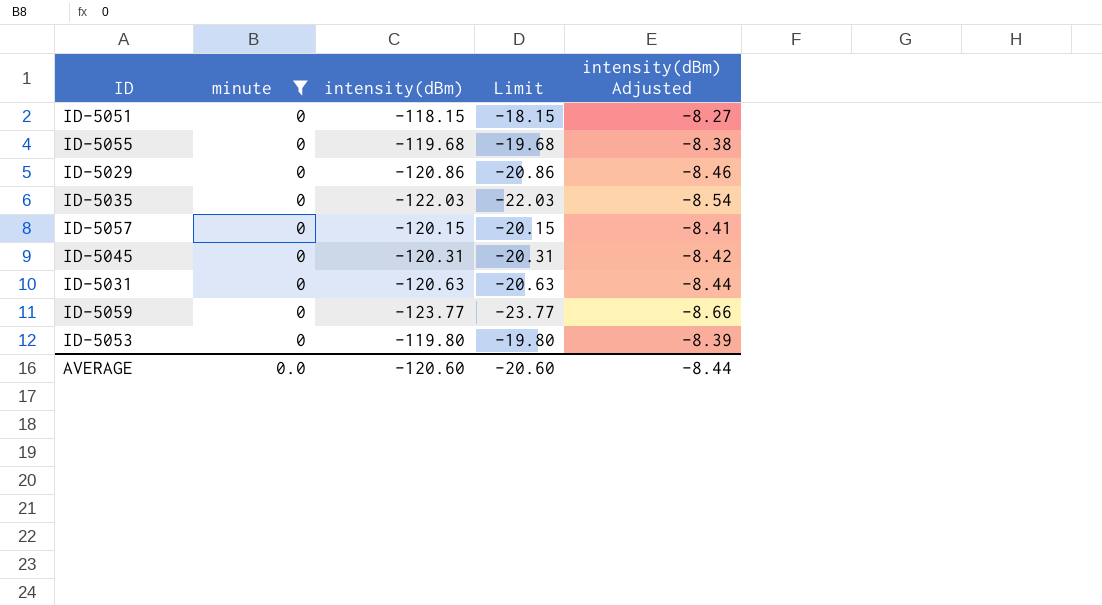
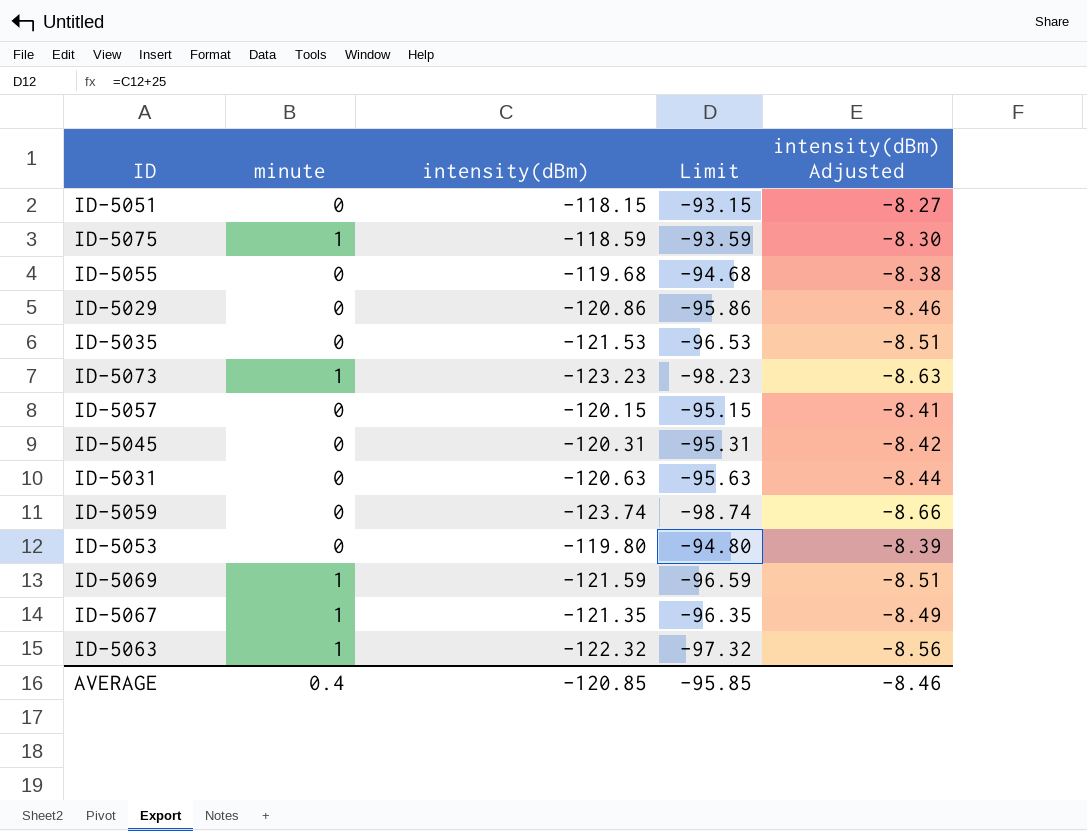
filter: minute = 0 -> none
column Limit | formula: [intensity(dBm)] + 100 -> [intensity(dBm)] + 25
ID-5035 | intensity(dBm): -122.03 -> -121.53
ID-5035 | intensity(dBm) Adjusted: -8.54 -> -8.51
ID-5059 | intensity(dBm): -123.77 -> -123.74
AVERAGE | minute: 0.0 -> 0.4
AVERAGE | intensity(dBm): -120.60 -> -120.85
AVERAGE | Limit: -20.60 -> -95.85
AVERAGE | intensity(dBm) Adjusted: -8.44 -> -8.46

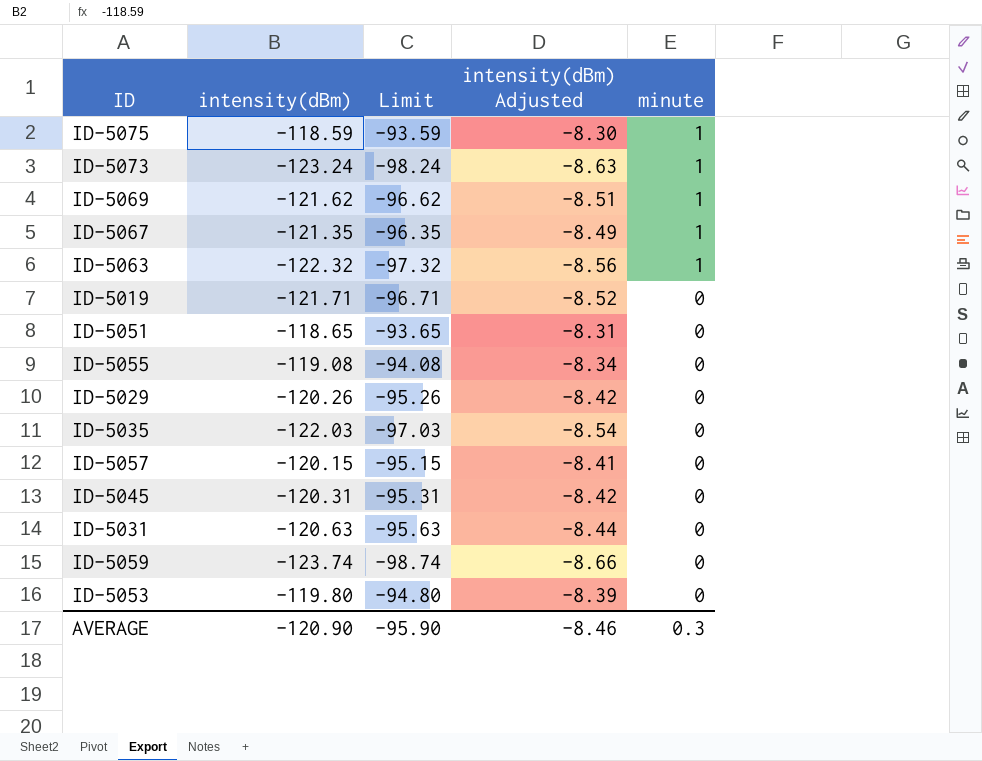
row order: none -> minute descending
column minute | position: 2 -> 5
ID-5073 | intensity(dBm): -123.23 -> -123.24
ID-5073 | Limit: -98.23 -> -98.24
ID-5069 | intensity(dBm): -121.59 -> -121.62
ID-5069 | Limit: -96.59 -> -96.62
row ID-5019: none -> -121.71 | -96.71 | -8.52 | 0
ID-5051 | intensity(dBm): -118.15 -> -118.65
ID-5051 | Limit: -93.15 -> -93.65
ID-5051 | intensity(dBm) Adjusted: -8.27 -> -8.31
ID-5055 | intensity(dBm): -119.68 -> -119.08
ID-5055 | Limit: -94.68 -> -94.08
ID-5055 | intensity(dBm) Adjusted: -8.38 -> -8.34
ID-5029 | intensity(dBm): -120.86 -> -120.26
ID-5029 | Limit: -95.86 -> -95.26
ID-5029 | intensity(dBm) Adjusted: -8.46 -> -8.42
ID-5035 | intensity(dBm): -121.53 -> -122.03
ID-5035 | Limit: -96.53 -> -97.03
ID-5035 | intensity(dBm) Adjusted: -8.51 -> -8.54
AVERAGE | intensity(dBm): -120.85 -> -120.90
AVERAGE | Limit: -95.85 -> -95.90
AVERAGE | minute: 0.4 -> 0.3

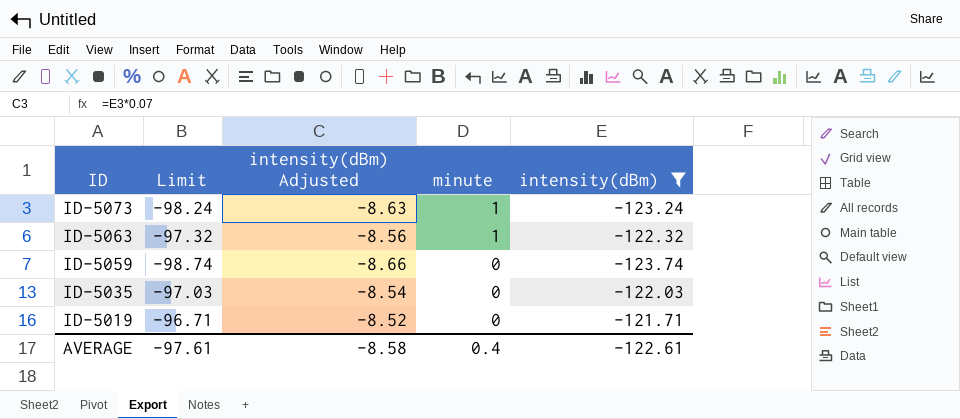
filter: none -> intensity(dBm) <= -121.71
row order: minute descending -> ID descending
column intensity(dBm) | position: 2 -> 5
AVERAGE | Limit: -95.90 -> -97.61
AVERAGE | intensity(dBm) Adjusted: -8.46 -> -8.58
AVERAGE | minute: 0.3 -> 0.4
AVERAGE | intensity(dBm): -120.90 -> -122.61

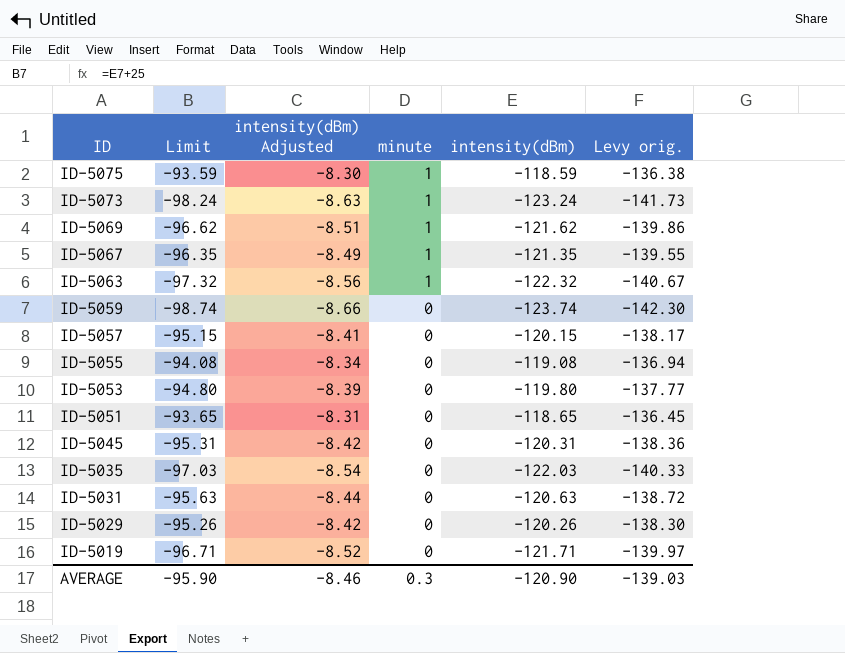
filter: intensity(dBm) <= -121.71 -> none
column Levy orig. | formula: none -> [intensity(dBm)] * 1.15
AVERAGE | Limit: -97.61 -> -95.90
AVERAGE | intensity(dBm) Adjusted: -8.58 -> -8.46
AVERAGE | minute: 0.4 -> 0.3
AVERAGE | intensity(dBm): -122.61 -> -120.90

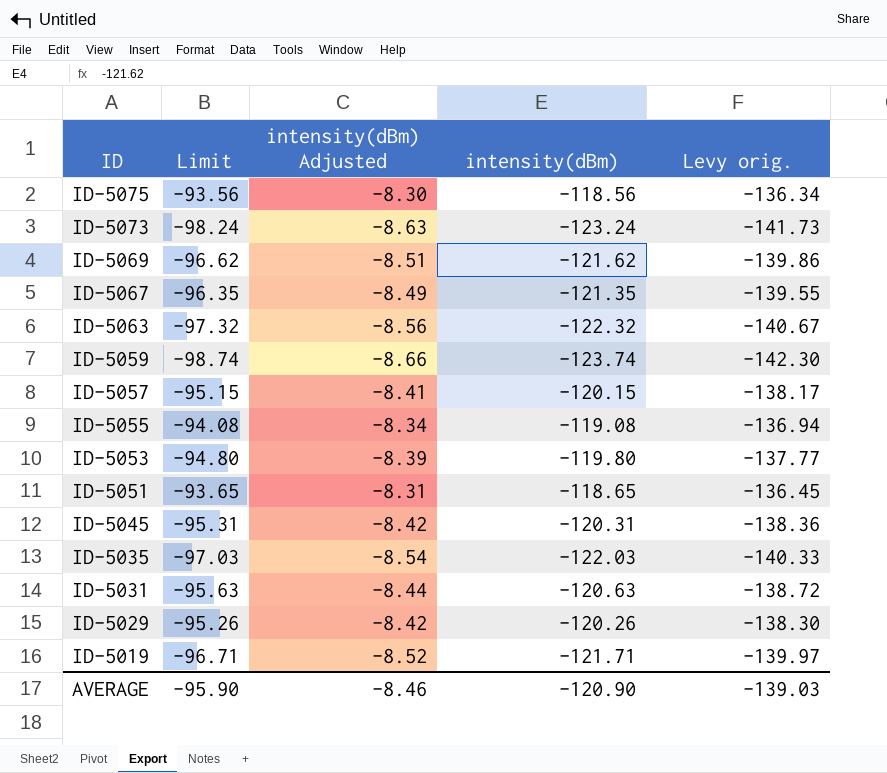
column minute | position: 4 -> none
ID-5075 | Limit: -93.59 -> -93.56
ID-5075 | intensity(dBm): -118.59 -> -118.56
ID-5075 | Levy orig.: -136.38 -> -136.34

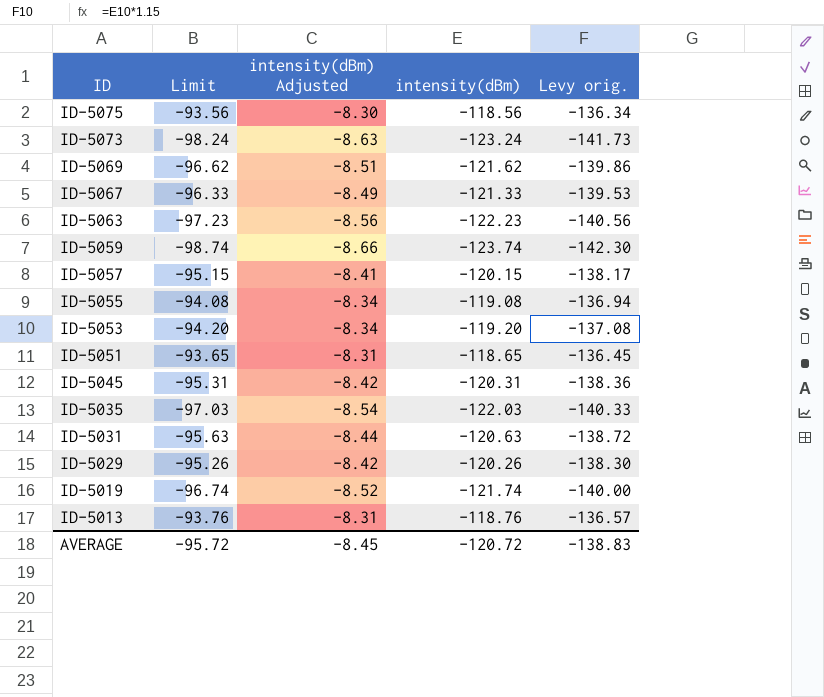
ID-5067 | Limit: -96.35 -> -96.33
ID-5067 | intensity(dBm): -121.35 -> -121.33
ID-5067 | Levy orig.: -139.55 -> -139.53
ID-5063 | Limit: -97.32 -> -97.23
ID-5063 | intensity(dBm): -122.32 -> -122.23
ID-5063 | Levy orig.: -140.67 -> -140.56
ID-5053 | Limit: -94.80 -> -94.20
ID-5053 | intensity(dBm) Adjusted: -8.39 -> -8.34
ID-5053 | intensity(dBm): -119.80 -> -119.20
ID-5053 | Levy orig.: -137.77 -> -137.08
ID-5019 | Limit: -96.71 -> -96.74
ID-5019 | intensity(dBm): -121.71 -> -121.74
ID-5019 | Levy orig.: -139.97 -> -140.00
row ID-5013: none -> -93.76 | -8.31 | -118.76 | -136.57
AVERAGE | Limit: -95.90 -> -95.72
AVERAGE | intensity(dBm) Adjusted: -8.46 -> -8.45
AVERAGE | intensity(dBm): -120.90 -> -120.72
AVERAGE | Levy orig.: -139.03 -> -138.83

